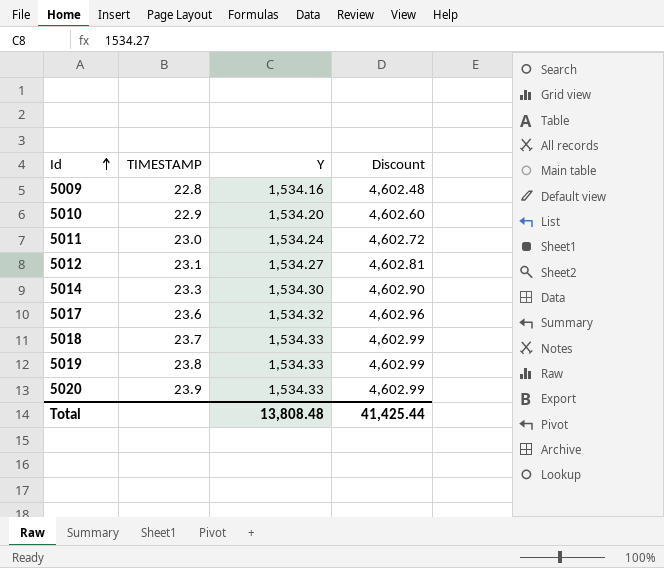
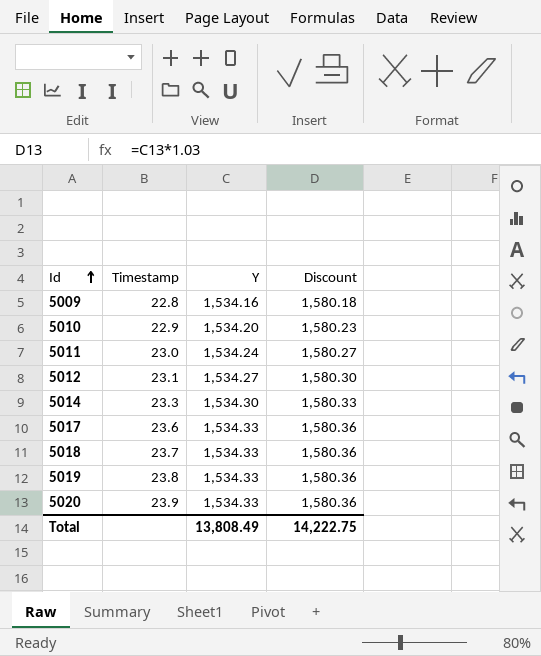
column name: TIMESTAMP -> Timestamp
column Discount | formula: [Y] * 3 -> [Y] * 1.03
5017 | Y: 1,534.32 -> 1,534.33
Total | Y: 13,808.48 -> 13,808.49
Total | Discount: 41,425.44 -> 14,222.75

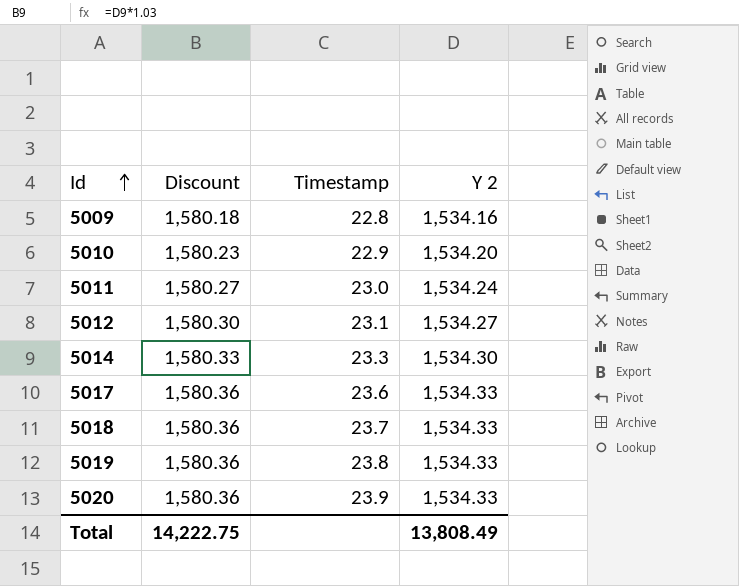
column Discount | position: 4 -> 2
column name: Y -> Y 2

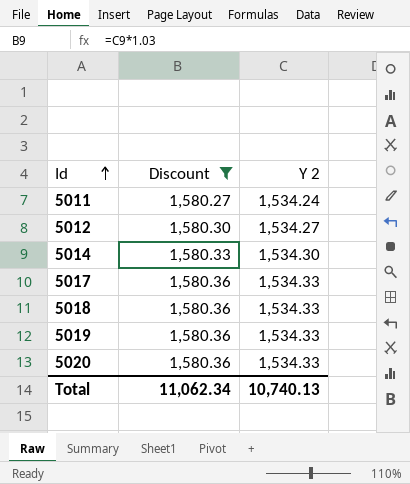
filter: none -> Discount >= 1,580.27
column Timestamp | position: 3 -> none
Total | Discount: 14,222.75 -> 11,062.34
Total | Y 2: 13,808.49 -> 10,740.13

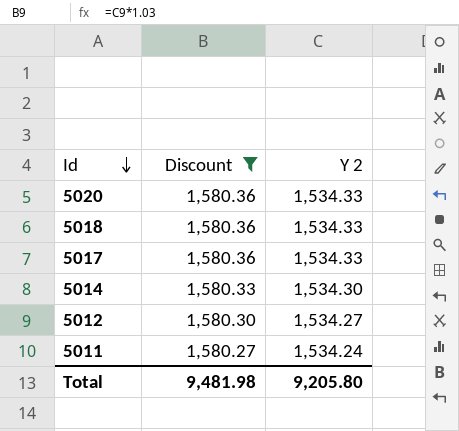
row order: Id ascending -> Id descending
row 5019: 1,580.36 | 1,534.33 -> none
Total | Discount: 11,062.34 -> 9,481.98
Total | Y 2: 10,740.13 -> 9,205.80

